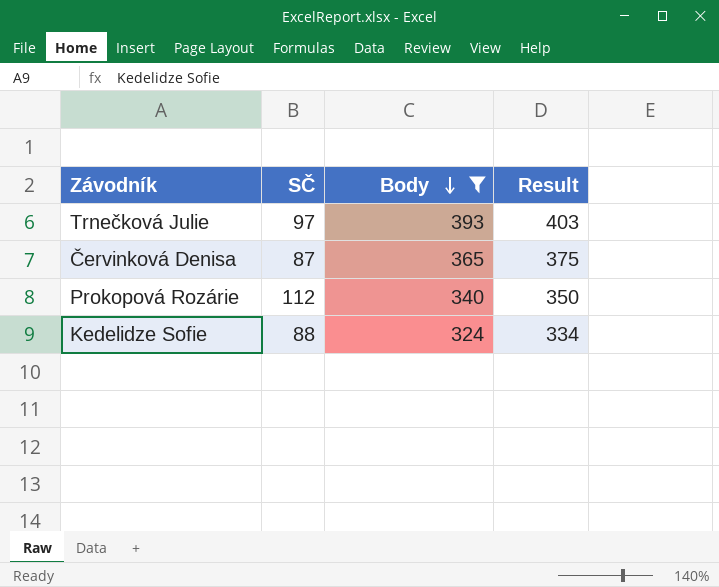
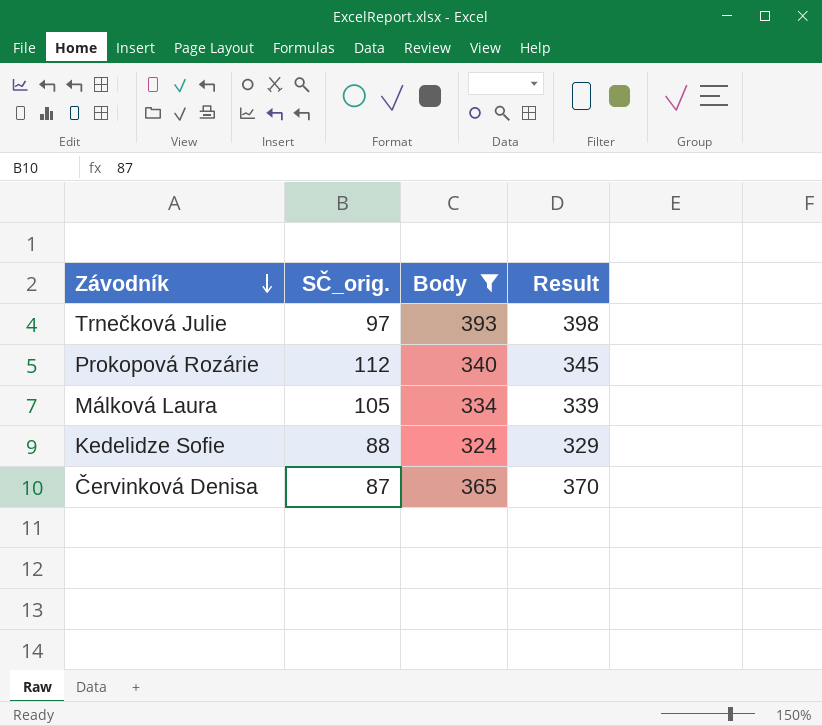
row order: Body descending -> Závodník descending
column name: SČ -> SČ_orig.
column Result | formula: [Body] + 10 -> [Body] + 5
row Málková Laura: none -> 105 | 334 | 339

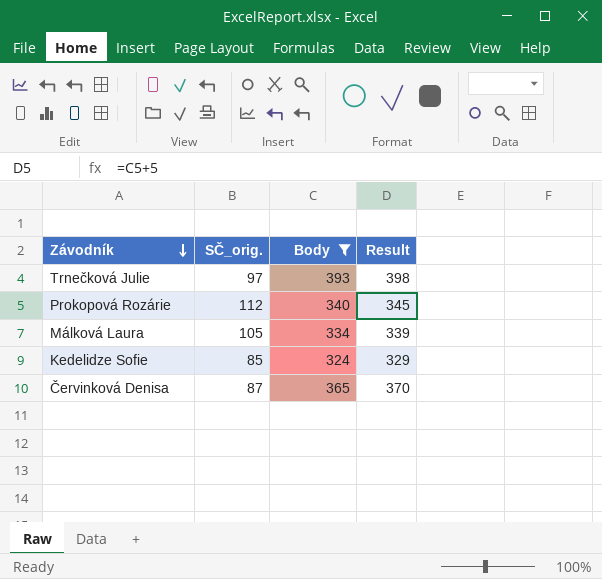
Kedelidze Sofie | SČ_orig.: 88 -> 85

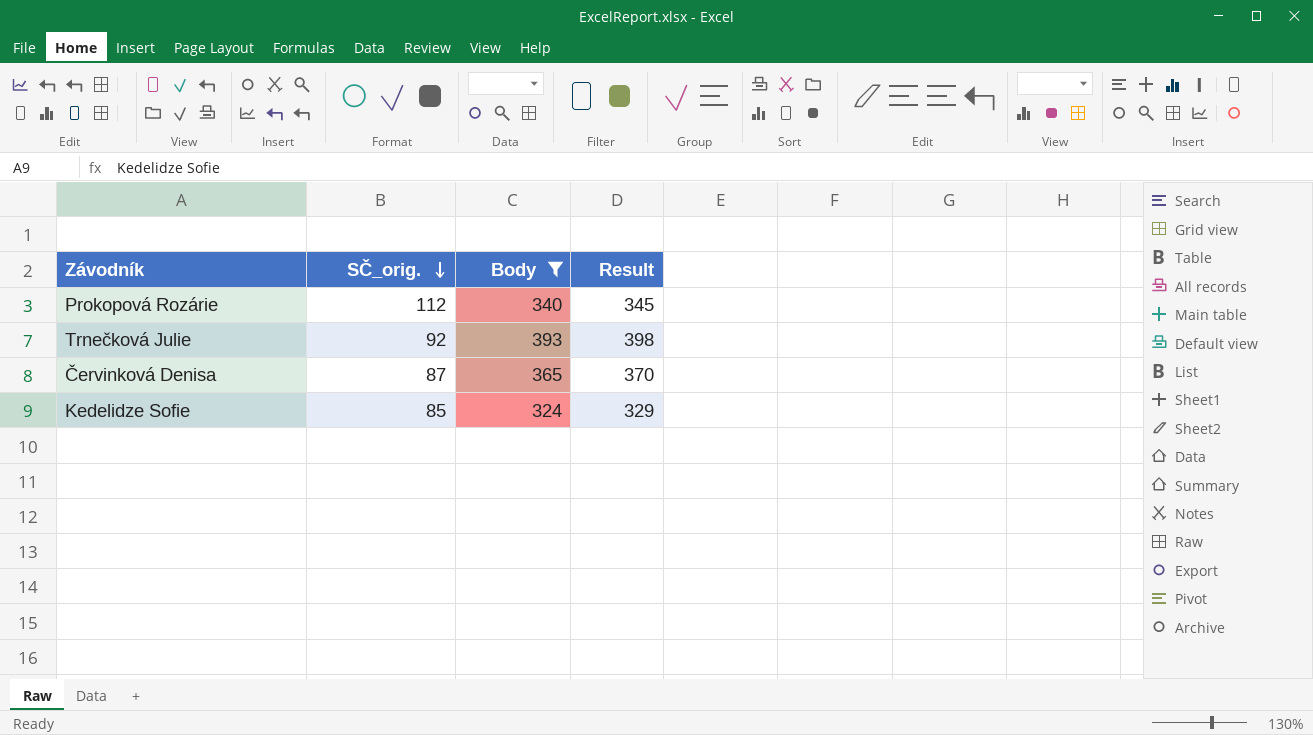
row order: Závodník descending -> SČ_orig. descending
row Málková Laura: 105 | 334 | 339 -> none
Trnečková Julie | SČ_orig.: 97 -> 92

